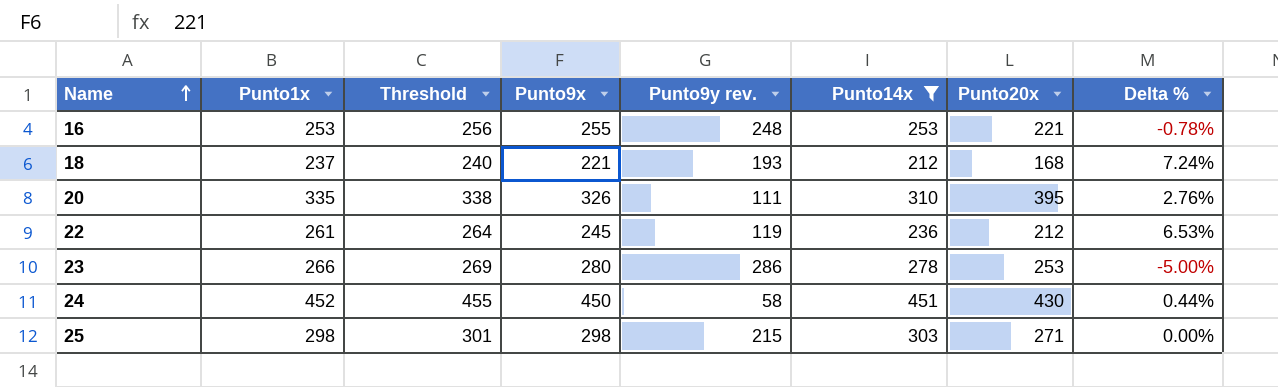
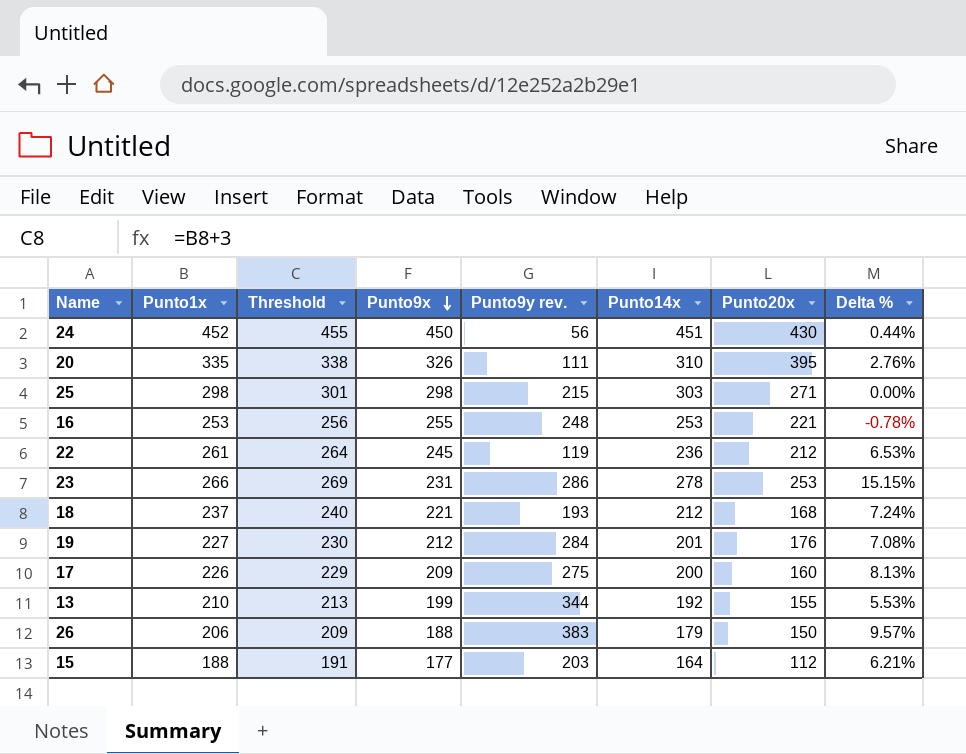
filter: Punto14x >= 212 -> none
row order: Name ascending -> Punto9x descending
24 | Punto9y rev.: 58 -> 56
23 | Punto9x: 280 -> 231
23 | Delta %: -5.00% -> 15.15%

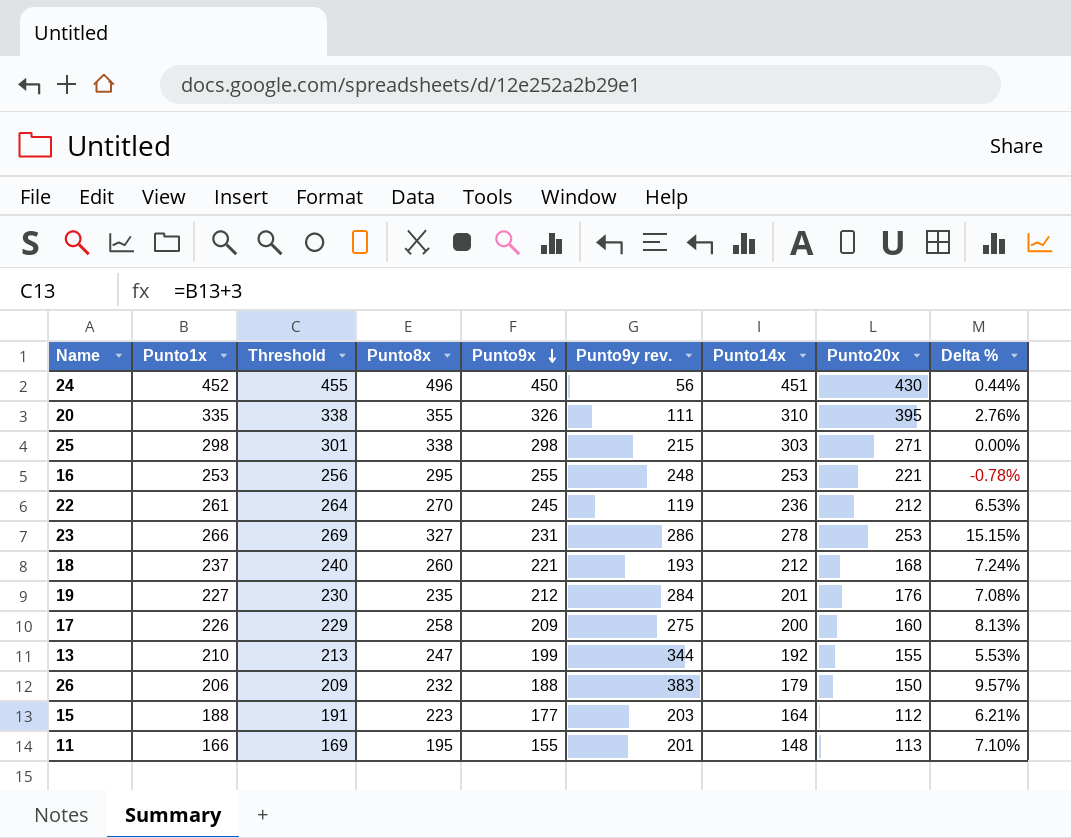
column Punto8x | position: none -> 4
row 11: none -> 166 | 169 | 195 | 155 | 201 | 148 | 113 | 7.10%

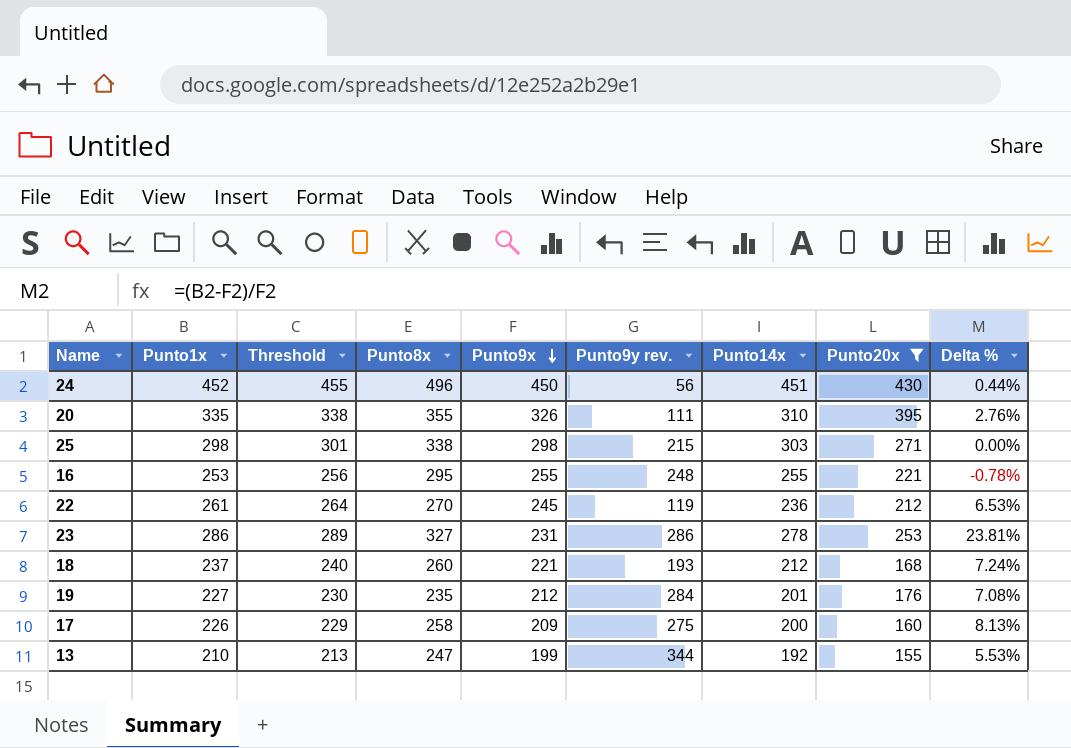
filter: none -> Punto20x >= 155
16 | Punto14x: 253 -> 255
23 | Punto1x: 266 -> 286
23 | Threshold: 269 -> 289
23 | Delta %: 15.15% -> 23.81%

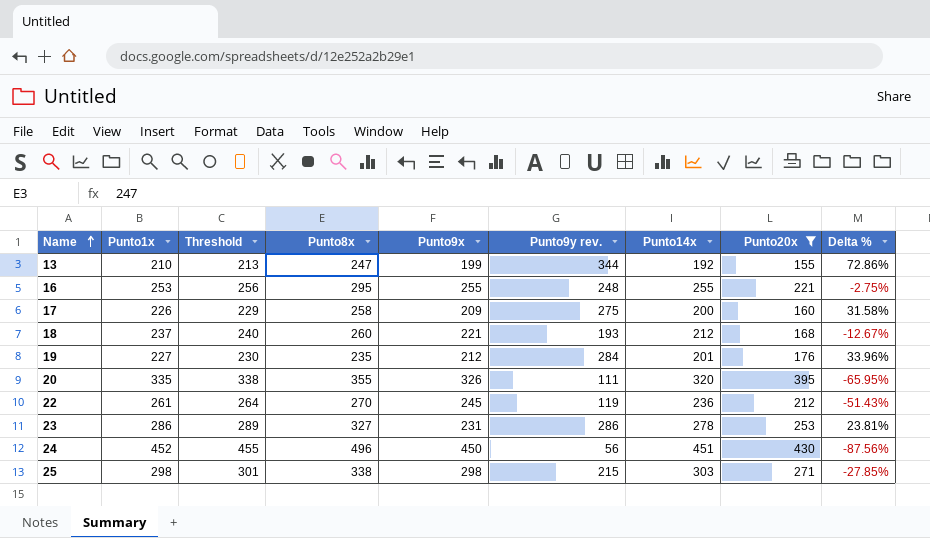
row order: Punto9x descending -> Name ascending
column Delta % | formula: ([Punto1x] - [Punto9x]) / [Punto9x] -> ([Punto9y rev.] - [Punto9x]) / [Punto9x]
20 | Punto14x: 310 -> 320

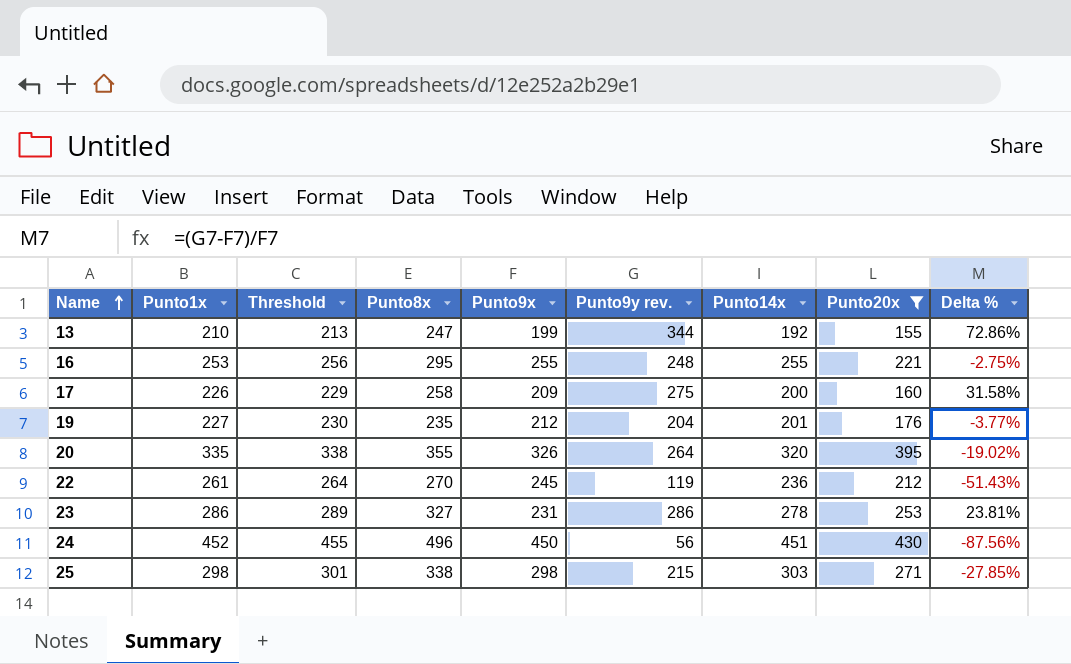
row 18: 237 | 240 | 260 | 221 | 193 | 212 | 168 | -12.67% -> none
19 | Punto9y rev.: 284 -> 204
19 | Delta %: 33.96% -> -3.77%
20 | Punto9y rev.: 111 -> 264
20 | Delta %: -65.95% -> -19.02%

